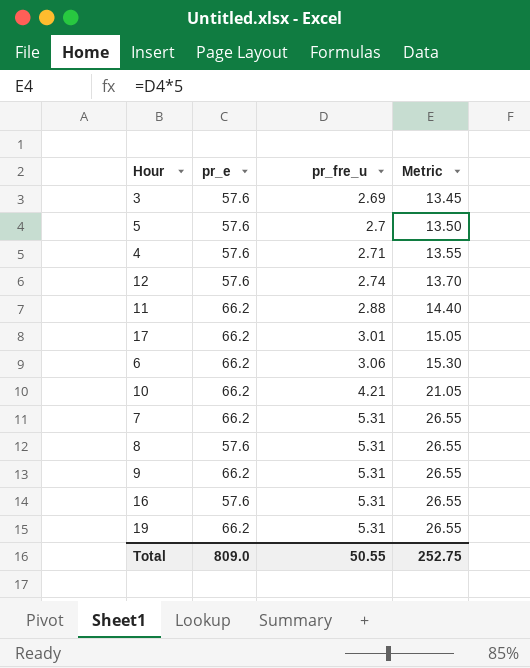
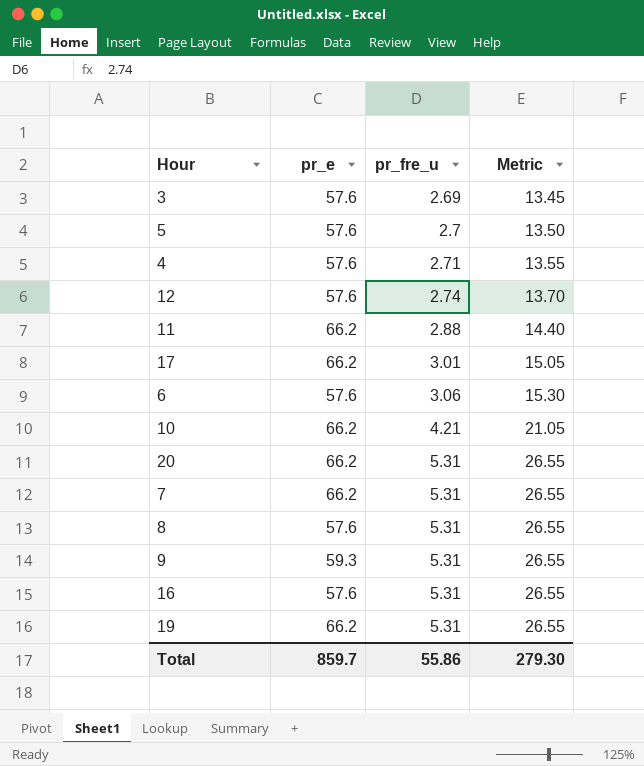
6 | pr_e: 66.2 -> 57.6
row 20: none -> 66.2 | 5.31 | 26.55
9 | pr_e: 66.2 -> 59.3
Total | pr_e: 809.0 -> 859.7
Total | pr_fre_u: 50.55 -> 55.86
Total | Metric: 252.75 -> 279.30

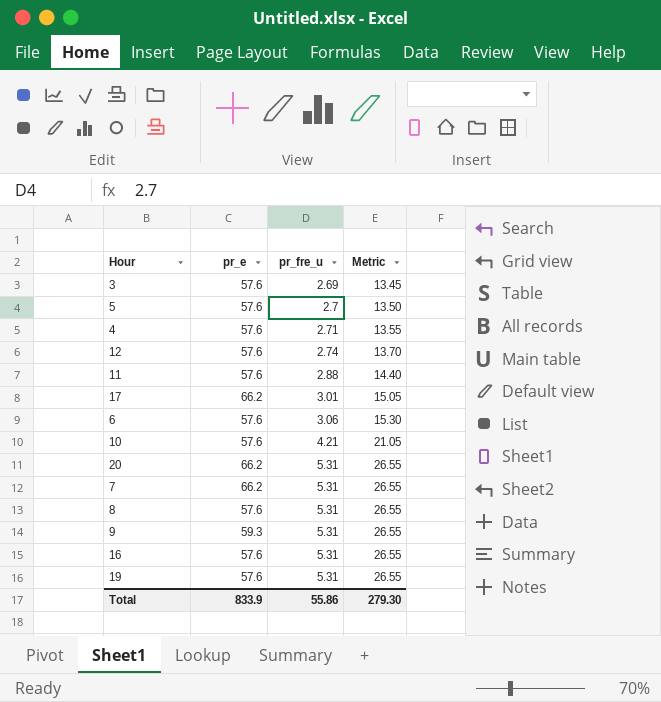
11 | pr_e: 66.2 -> 57.6
10 | pr_e: 66.2 -> 57.6
19 | pr_e: 66.2 -> 57.6
Total | pr_e: 859.7 -> 833.9

